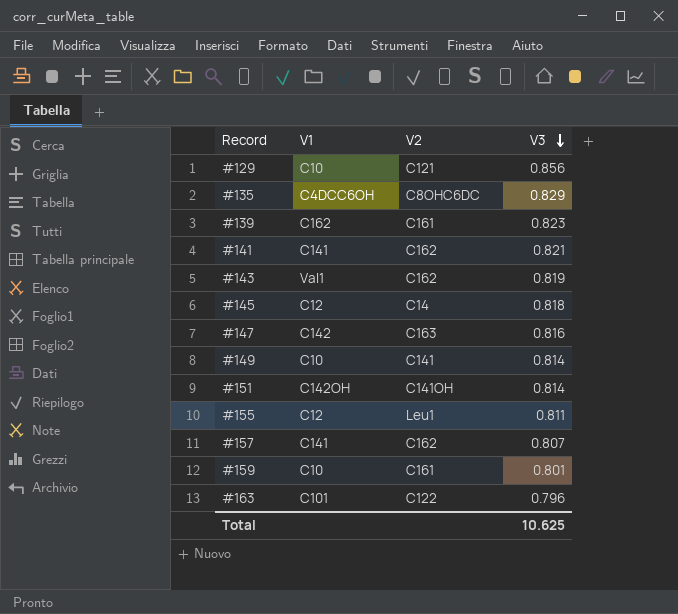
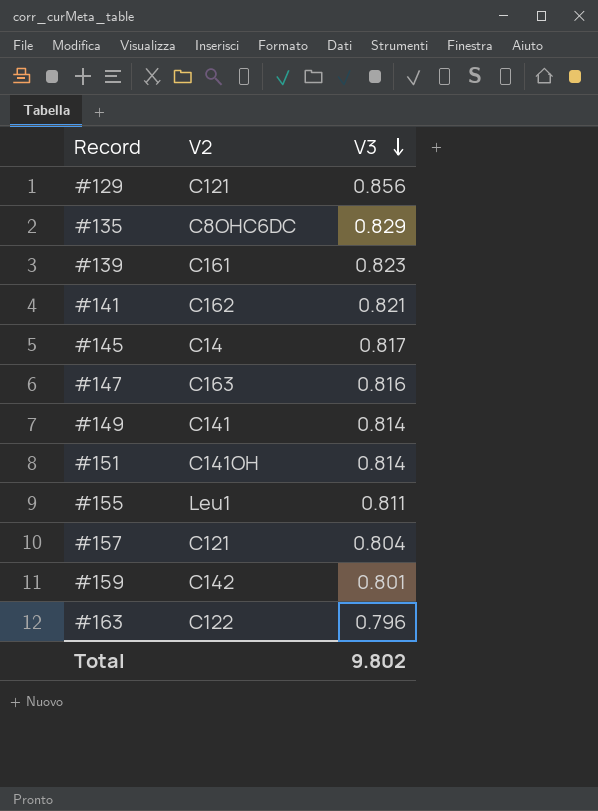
column V1 | position: 2 -> none
row #143: Val1 | C162 | 0.819 -> none
#145 | V3: 0.818 -> 0.817
#157 | V2: C162 -> C121
#157 | V3: 0.807 -> 0.804
#159 | V2: C161 -> C142
Total | V3: 10.625 -> 9.802

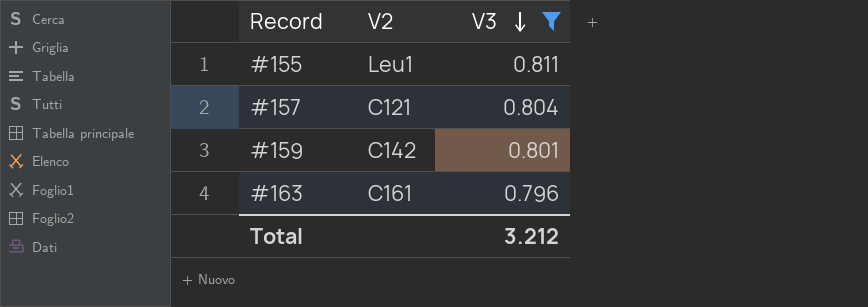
filter: none -> V3 <= 0.811
#163 | V2: C122 -> C161
Total | V3: 9.802 -> 3.212

